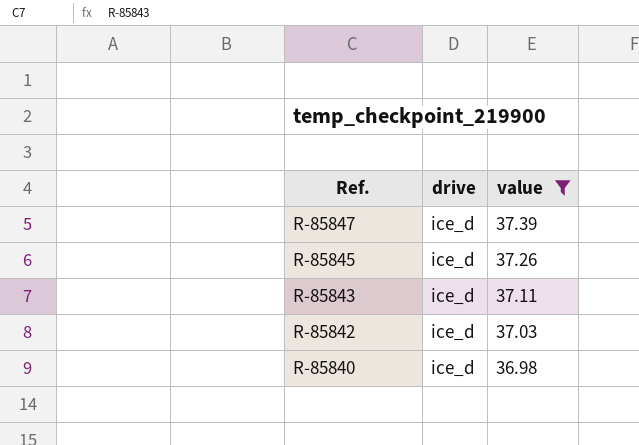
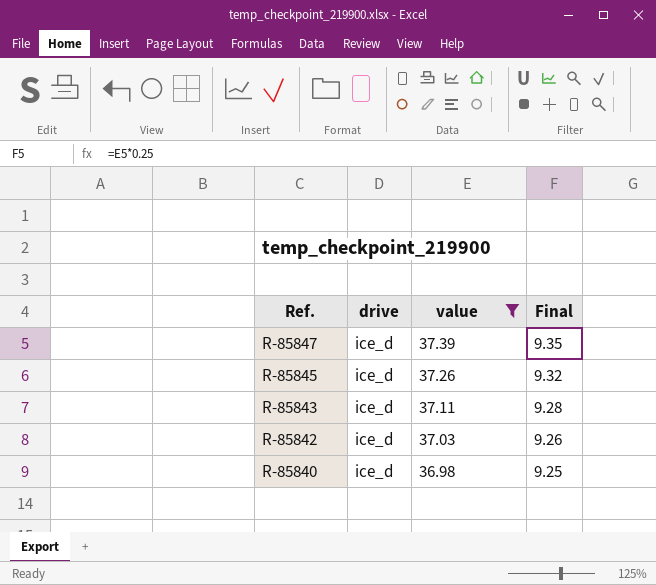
column Final | formula: none -> [value] * 0.25

